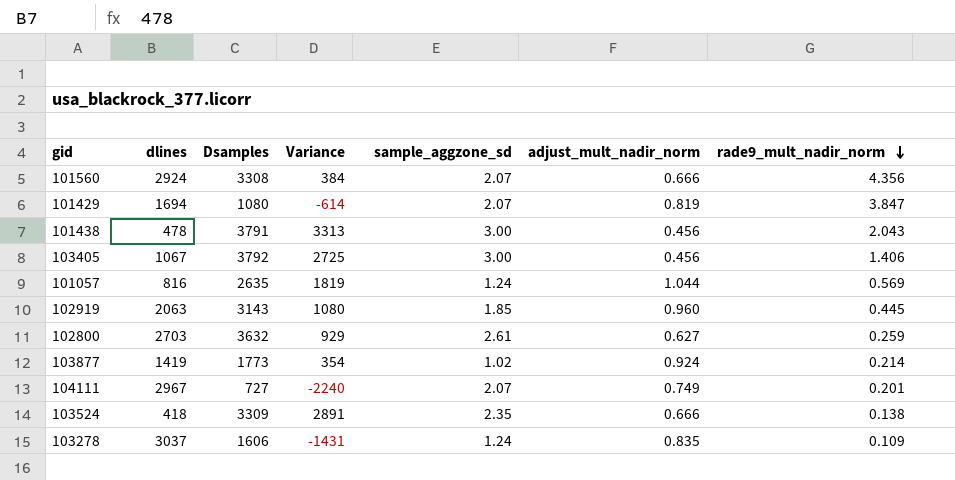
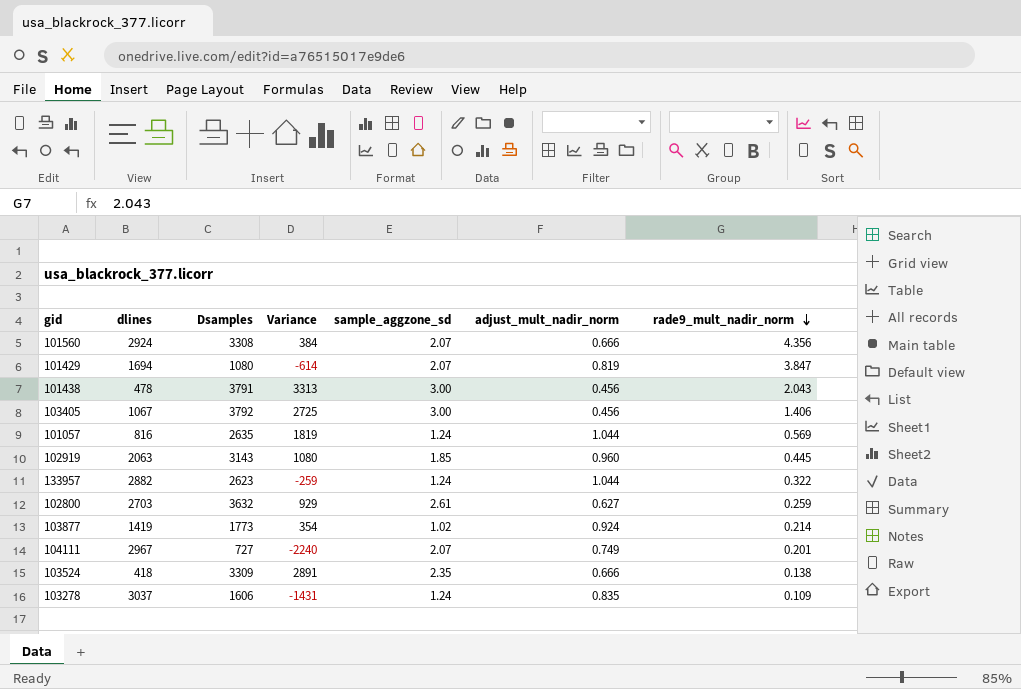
row 133957: none -> 2882 | 2623 | -259 | 1.24 | 1.044 | 0.322

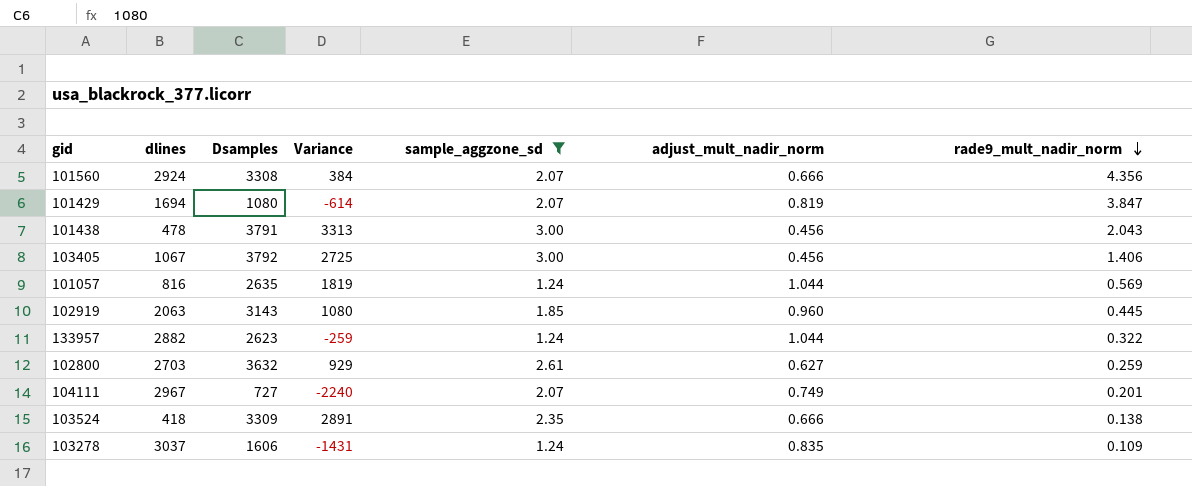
filter: none -> sample_aggzone_sd != 1.02

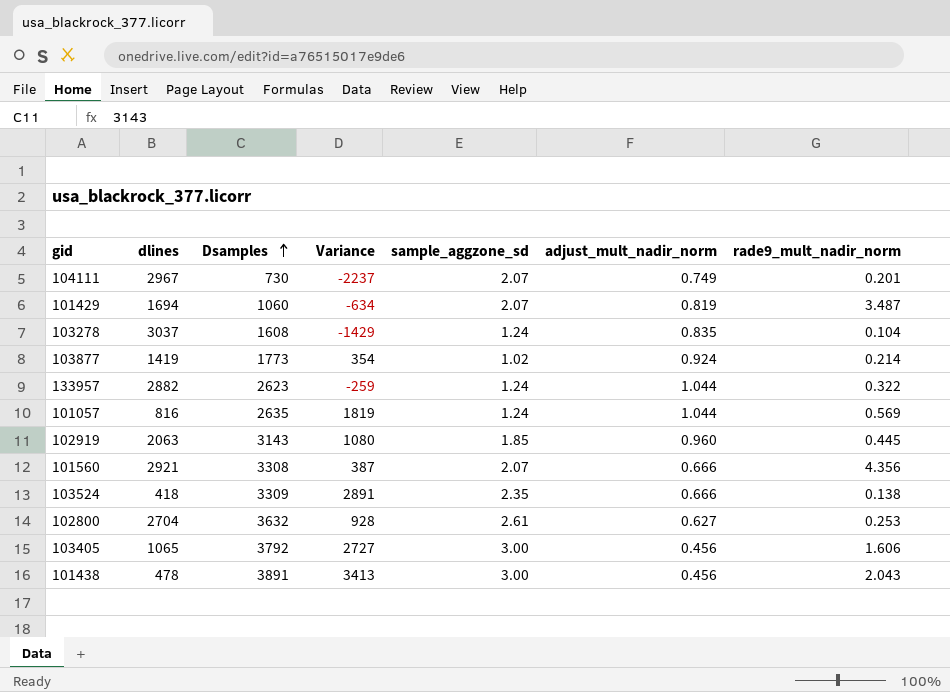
filter: sample_aggzone_sd != 1.02 -> none
row order: rade9_mult_nadir_norm descending -> Dsamples ascending
104111 | Dsamples: 727 -> 730
104111 | Variance: -2240 -> -2237
101429 | Dsamples: 1080 -> 1060
101429 | Variance: -614 -> -634
101429 | rade9_mult_nadir_norm: 3.847 -> 3.487
103278 | Dsamples: 1606 -> 1608
103278 | Variance: -1431 -> -1429
103278 | rade9_mult_nadir_norm: 0.109 -> 0.104
101560 | dlines: 2924 -> 2921
101560 | Variance: 384 -> 387
102800 | dlines: 2703 -> 2704
102800 | Variance: 929 -> 928
102800 | rade9_mult_nadir_norm: 0.259 -> 0.253
103405 | dlines: 1067 -> 1065
103405 | Variance: 2725 -> 2727
103405 | rade9_mult_nadir_norm: 1.406 -> 1.606
101438 | Dsamples: 3791 -> 3891
101438 | Variance: 3313 -> 3413

